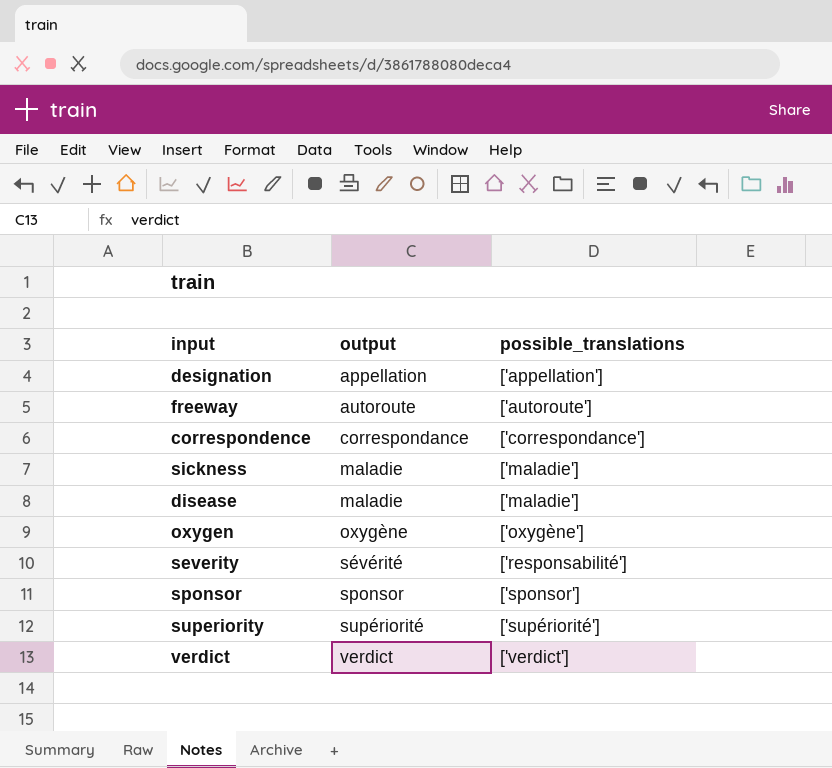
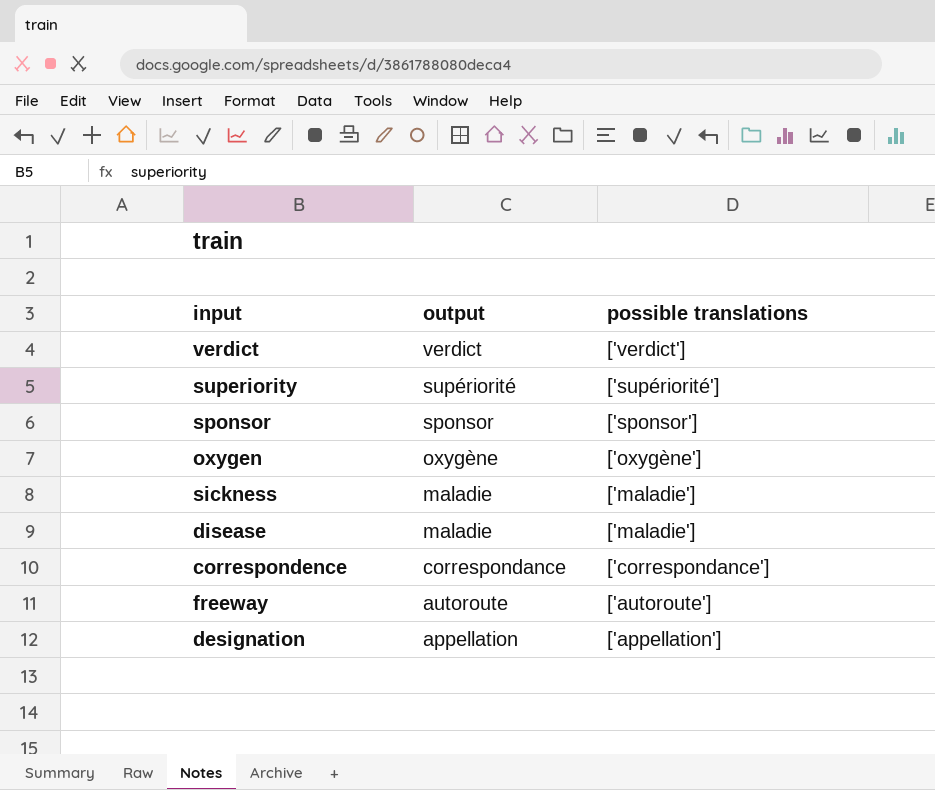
row order: output ascending -> output descending
column name: possible_translations -> possible translations
row severity: sévérité | ['responsabilité'] -> none

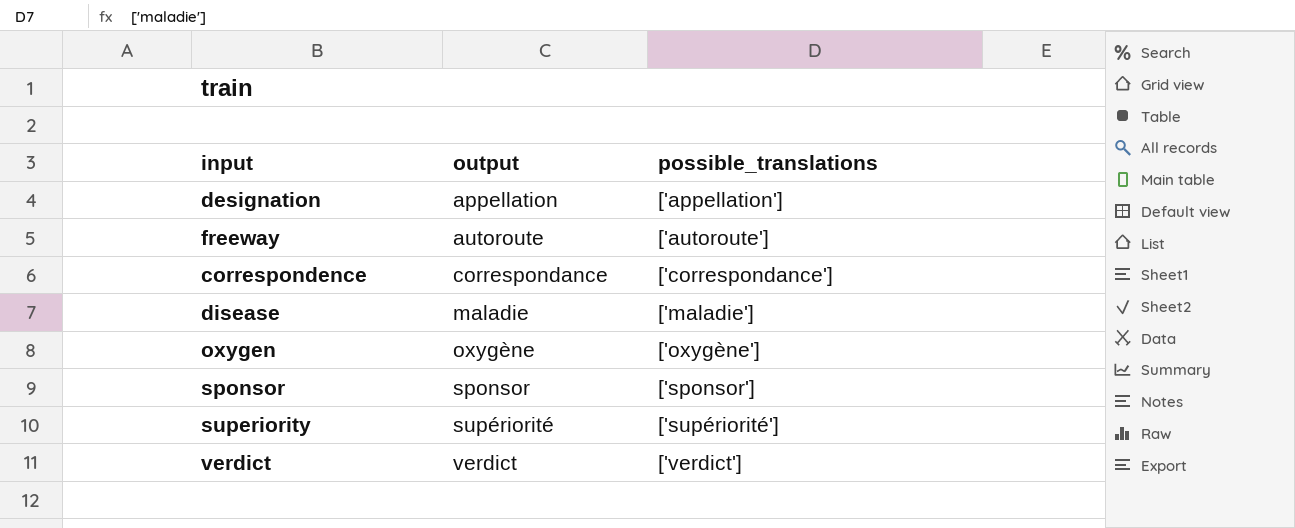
row order: output descending -> output ascending
column name: possible translations -> possible_translations
row sickness: maladie | ['maladie'] -> none

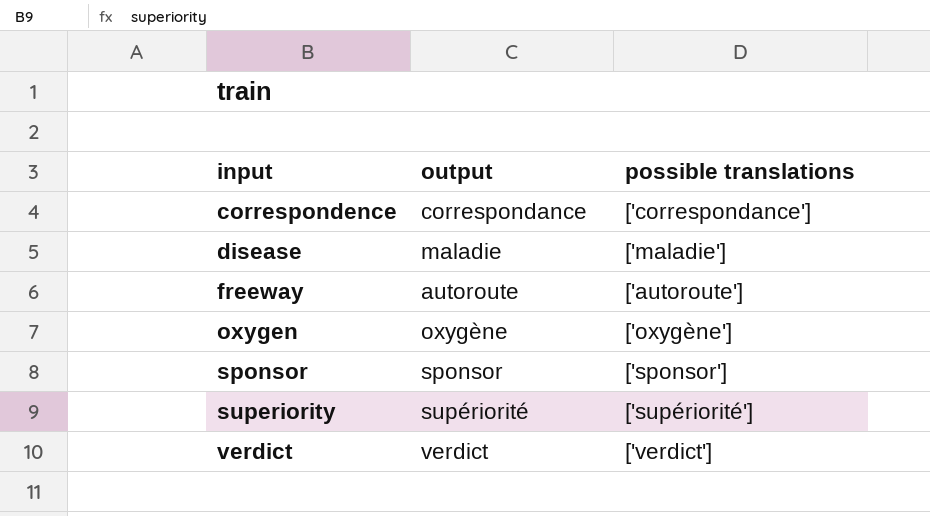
row order: output ascending -> input ascending
column name: possible_translations -> possible translations
row designation: appellation | ['appellation'] -> none

